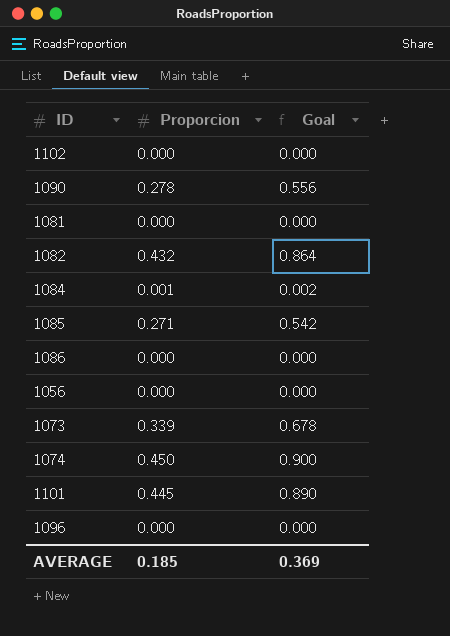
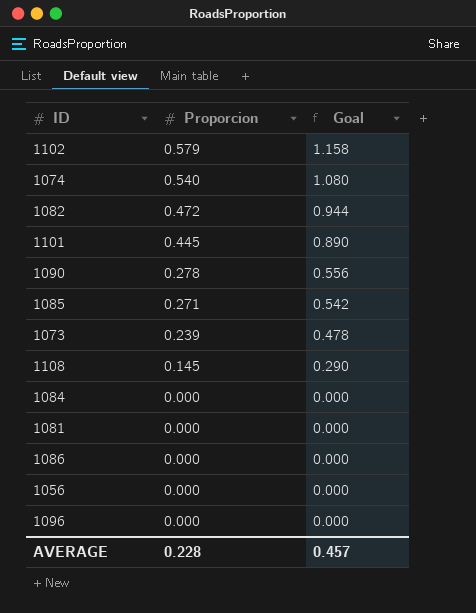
row order: none -> Proporcion descending
1102 | Proporcion: 0.000 -> 0.579
1102 | Goal: 0.000 -> 1.158
1074 | Proporcion: 0.450 -> 0.540
1074 | Goal: 0.900 -> 1.080
1082 | Proporcion: 0.432 -> 0.472
1082 | Goal: 0.864 -> 0.944
1073 | Proporcion: 0.339 -> 0.239
1073 | Goal: 0.678 -> 0.478
row 1108: none -> 0.145 | 0.290
1084 | Proporcion: 0.001 -> 0.000
1084 | Goal: 0.002 -> 0.000
AVERAGE | Proporcion: 0.185 -> 0.228
AVERAGE | Goal: 0.369 -> 0.457

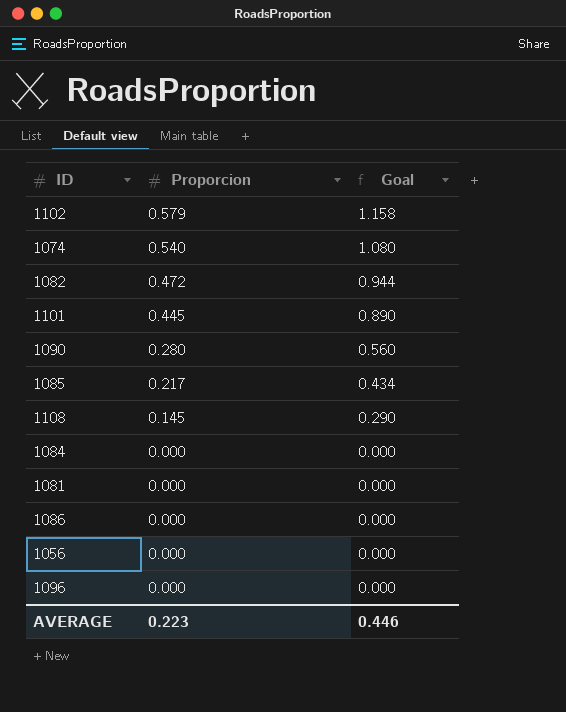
row 1073: 0.239 | 0.478 -> none
1090 | Proporcion: 0.278 -> 0.280
1090 | Goal: 0.556 -> 0.560
1085 | Proporcion: 0.271 -> 0.217
1085 | Goal: 0.542 -> 0.434
AVERAGE | Proporcion: 0.228 -> 0.223
AVERAGE | Goal: 0.457 -> 0.446

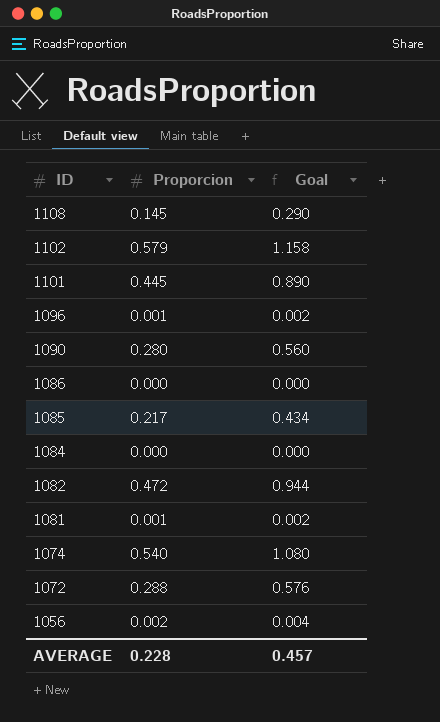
row order: Proporcion descending -> ID descending
1096 | Proporcion: 0.000 -> 0.001
1096 | Goal: 0.000 -> 0.002
1081 | Proporcion: 0.000 -> 0.001
1081 | Goal: 0.000 -> 0.002
row 1072: none -> 0.288 | 0.576
1056 | Proporcion: 0.000 -> 0.002
1056 | Goal: 0.000 -> 0.004
AVERAGE | Proporcion: 0.223 -> 0.228
AVERAGE | Goal: 0.446 -> 0.457

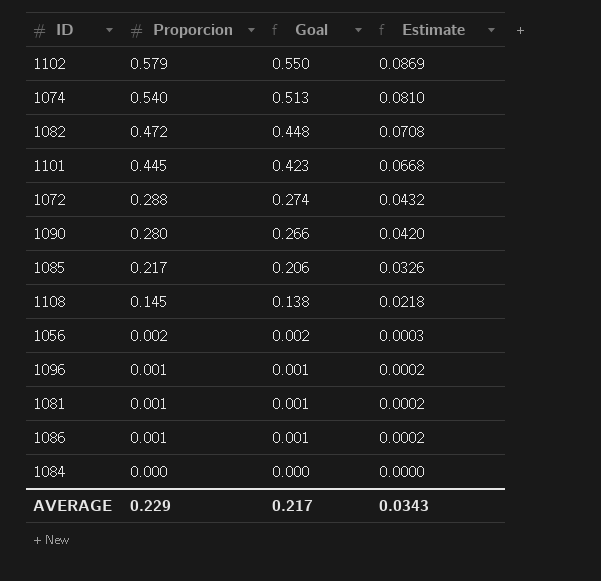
row order: ID descending -> Proporcion descending
column Goal | formula: [Proporcion] * 2 -> [Proporcion] * 0.95
column Estimate | formula: none -> [Proporcion] * 0.15
1086 | Proporcion: 0.000 -> 0.001
AVERAGE | Proporcion: 0.228 -> 0.229
AVERAGE | Goal: 0.457 -> 0.217

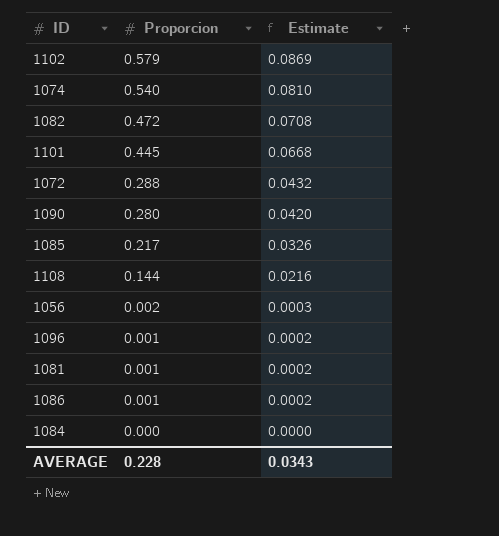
column Goal | formula: [Proporcion] * 0.95 -> none
1108 | Proporcion: 0.145 -> 0.144
1108 | Estimate: 0.0218 -> 0.0216
AVERAGE | Proporcion: 0.229 -> 0.228

